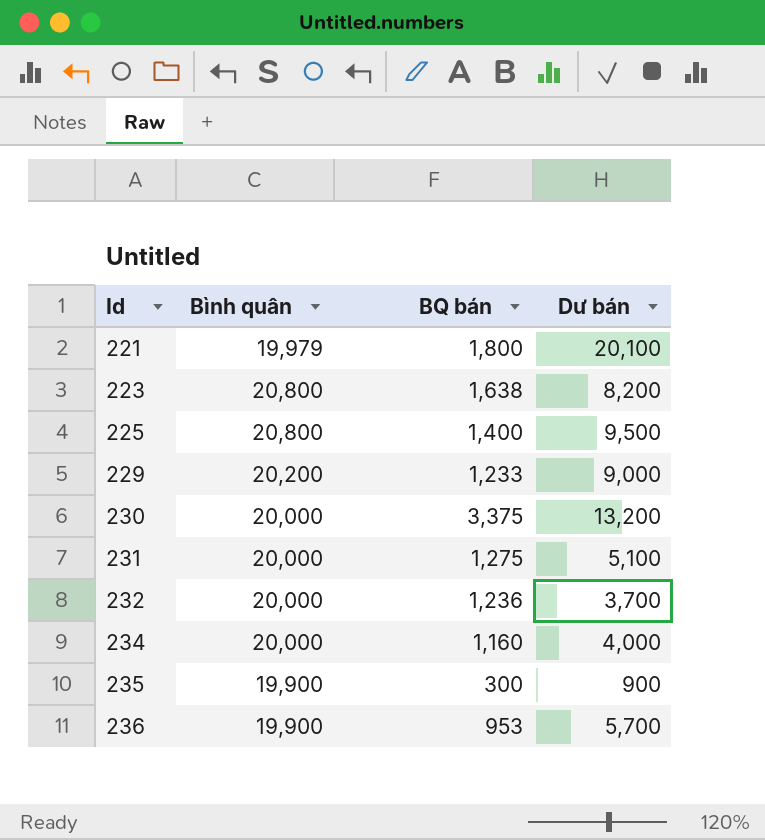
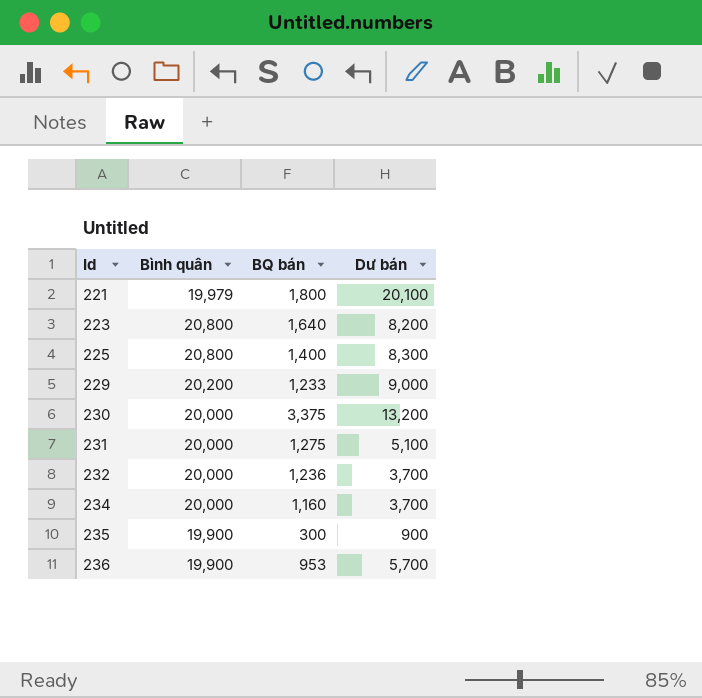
223 | BQ bán: 1,638 -> 1,640
225 | Dư bán: 9,500 -> 8,300
234 | Dư bán: 4,000 -> 3,700

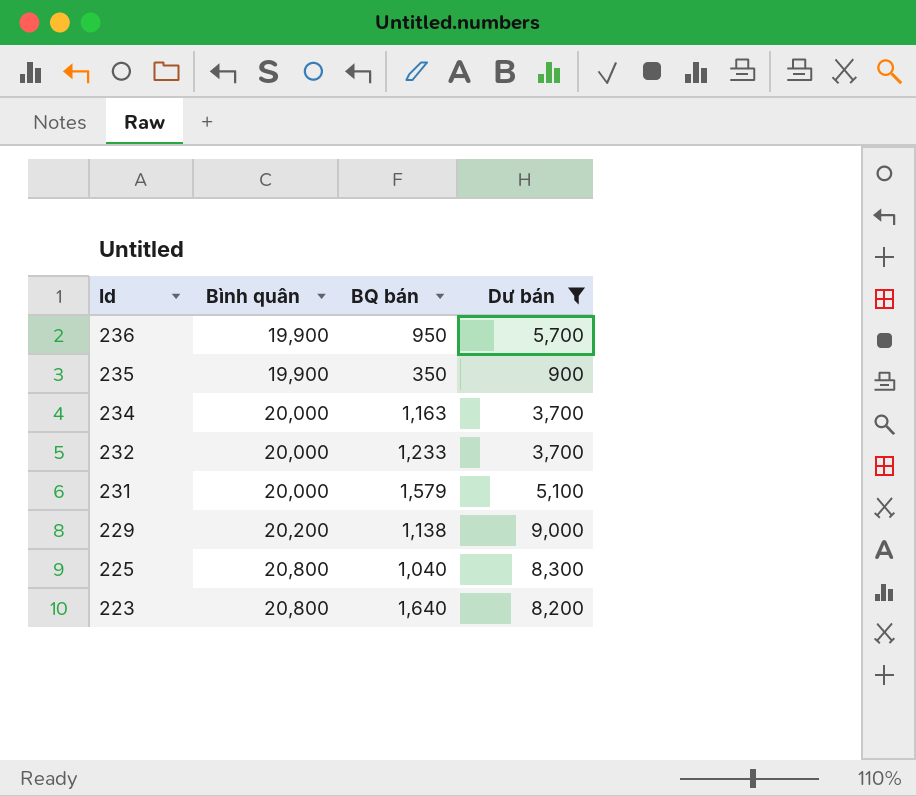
filter: none -> Dư bán <= 9,000
row order: Id ascending -> Id descending
236 | BQ bán: 953 -> 950
235 | BQ bán: 300 -> 350
234 | BQ bán: 1,160 -> 1,163
232 | BQ bán: 1,236 -> 1,233
231 | BQ bán: 1,275 -> 1,579
229 | BQ bán: 1,233 -> 1,138
225 | BQ bán: 1,400 -> 1,040

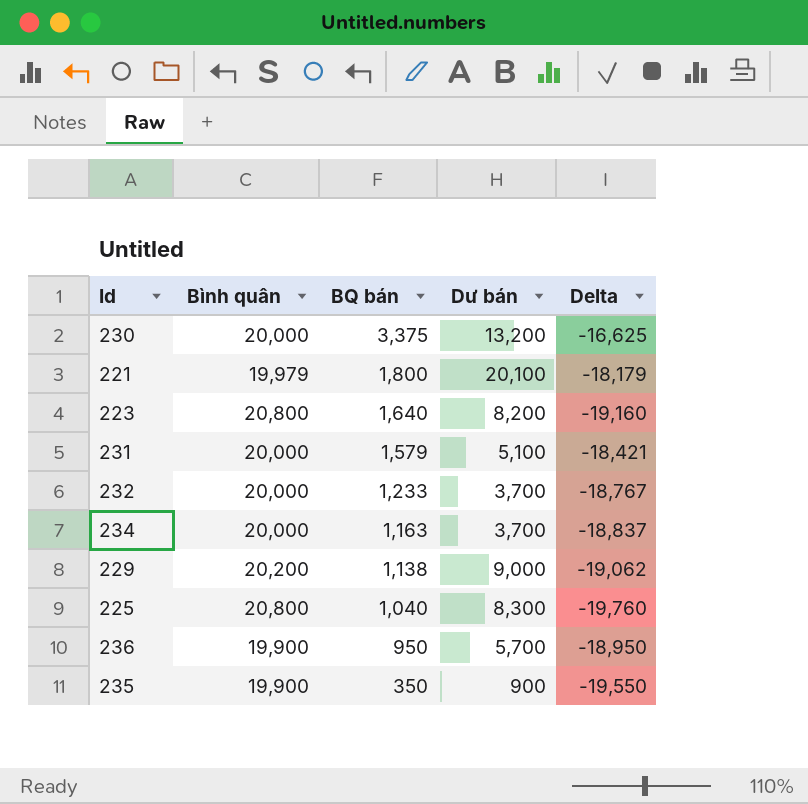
filter: Dư bán <= 9,000 -> none
row order: Id descending -> BQ bán descending
column Delta | formula: none -> [BQ bán] - [Bình quân]

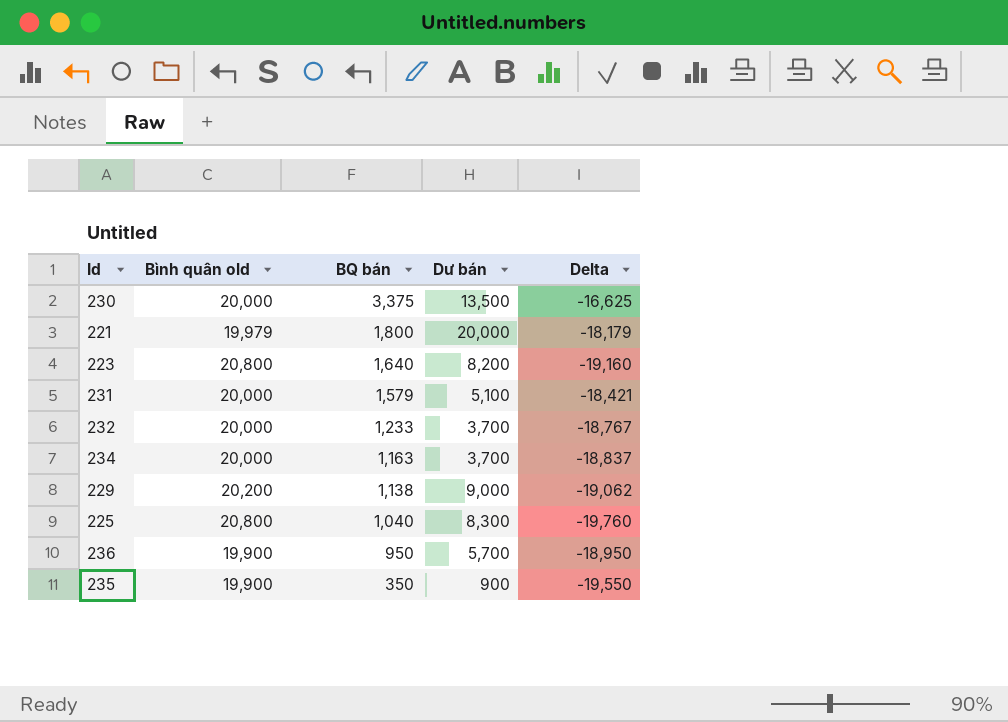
column name: Bình quân -> Bình quân old
230 | Dư bán: 13,200 -> 13,500
221 | Dư bán: 20,100 -> 20,000

